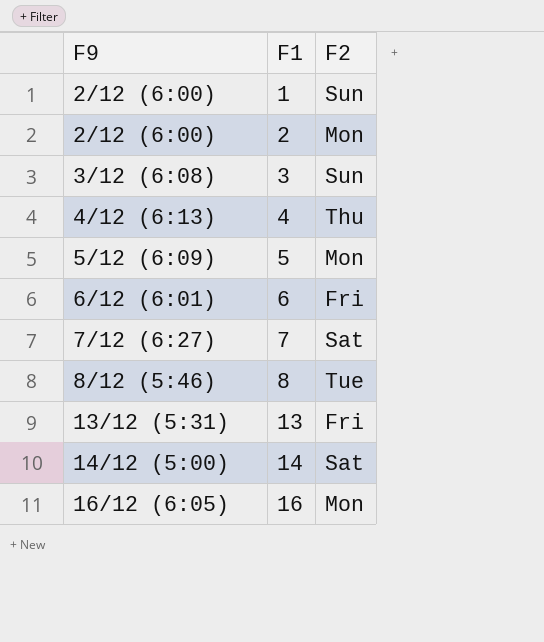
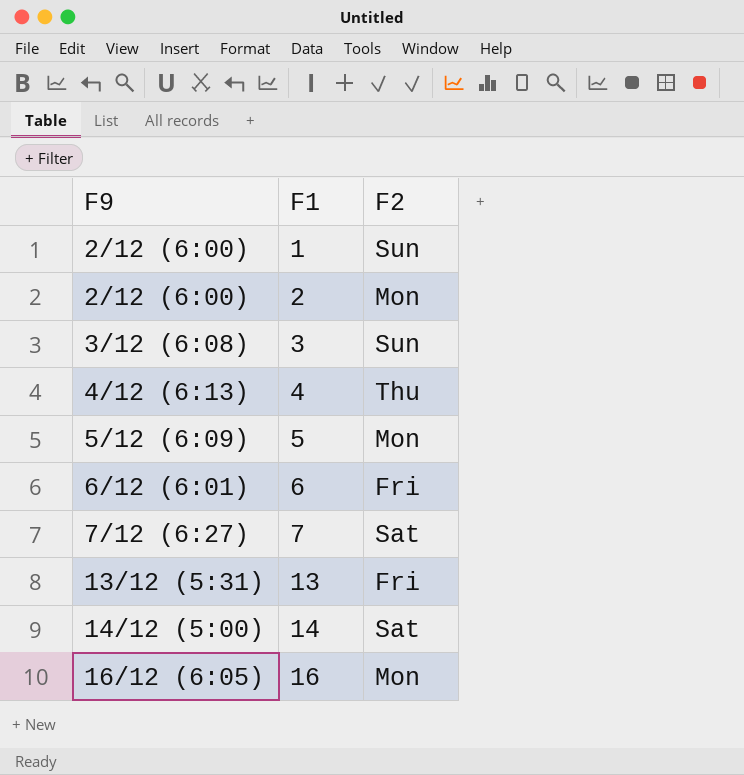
row 8: 8/12 (5:46) | Tue -> none

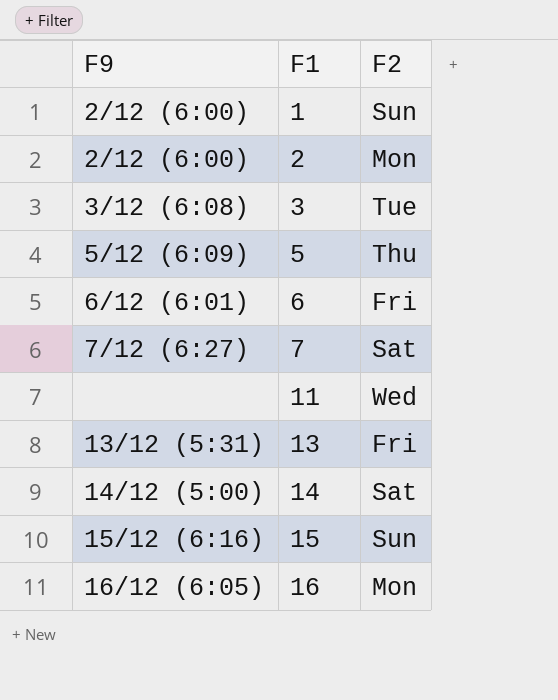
row 4: 4/12 (6:13) | Thu -> none
3 | F2: Sun -> Tue
5 | F2: Mon -> Thu
row 11: none -> none | Wed
row 15: none -> 15/12 (6:16) | Sun

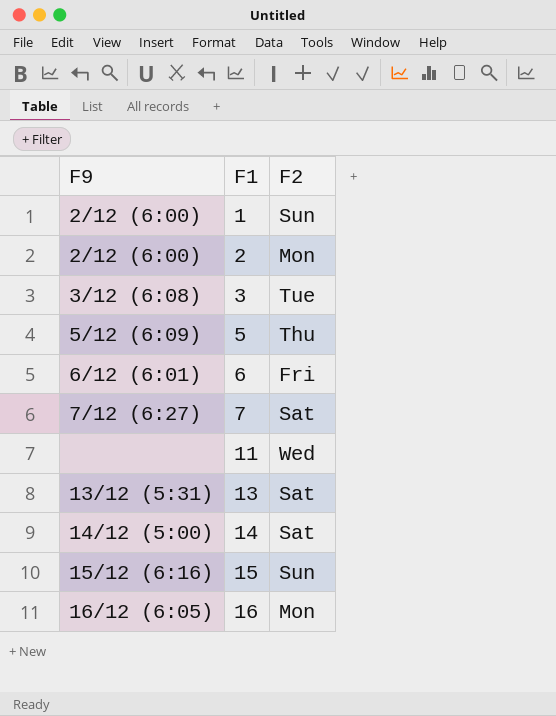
13 | F2: Fri -> Sat

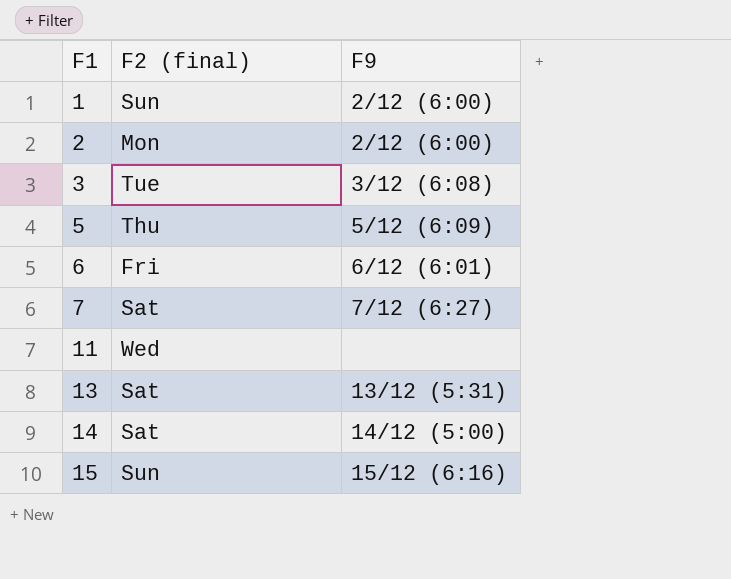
column name: F2 -> F2 (final)
column F9 | position: 1 -> 3
row 16: 16/12 (6:05) | Mon -> none

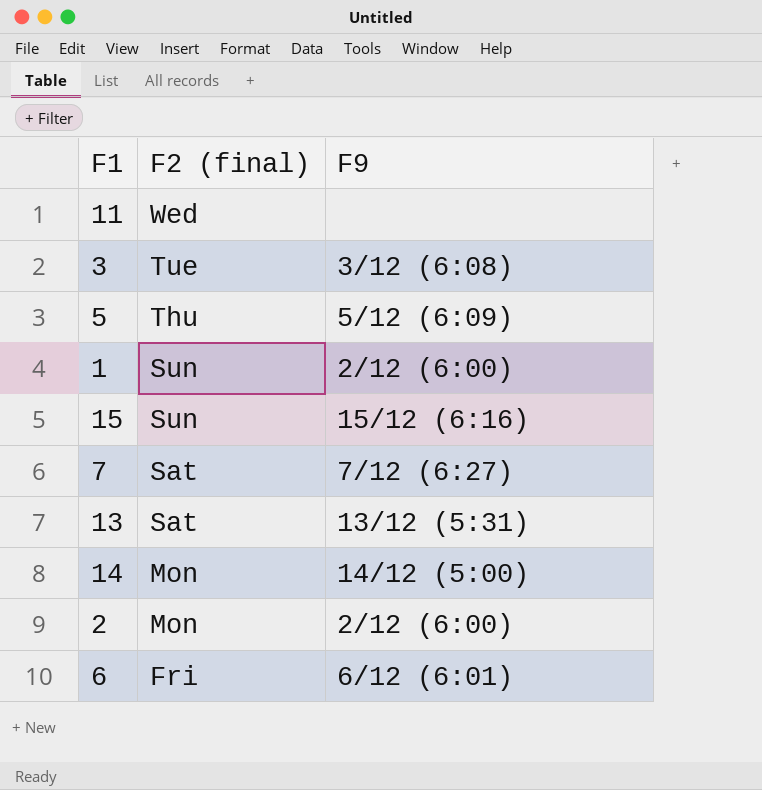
row order: F1 ascending -> F2 (final) descending
14 | F2 (final): Sat -> Mon

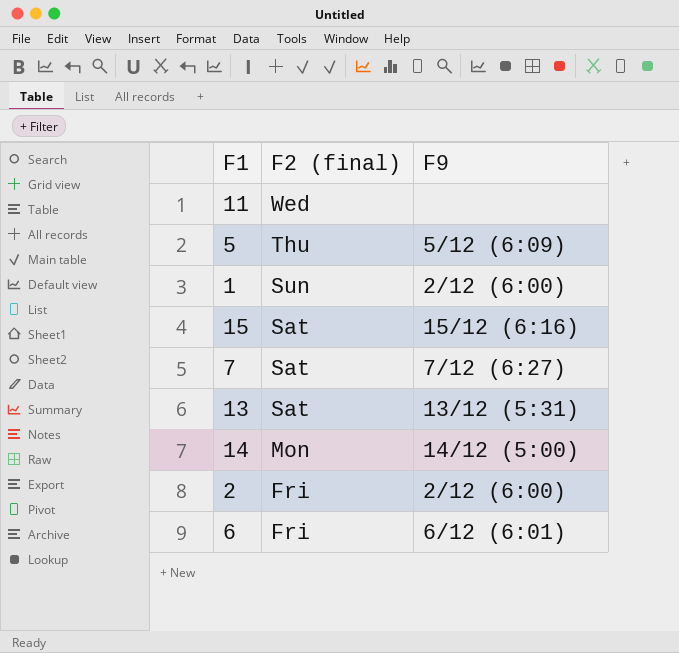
row 3: Tue | 3/12 (6:08) -> none
15 | F2 (final): Sun -> Sat
2 | F2 (final): Mon -> Fri

